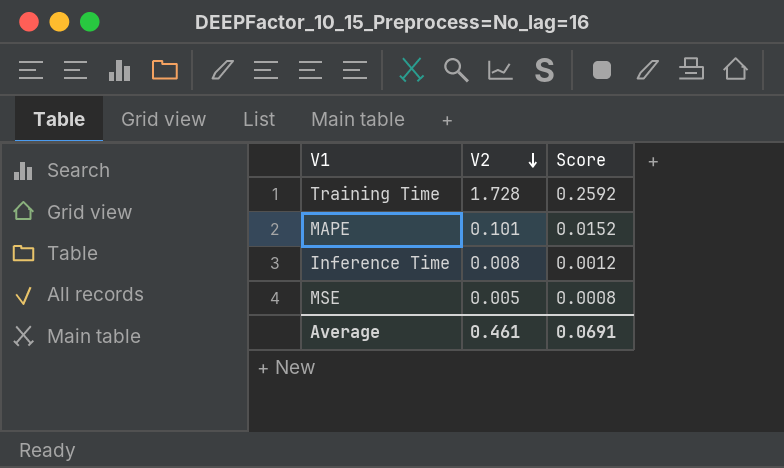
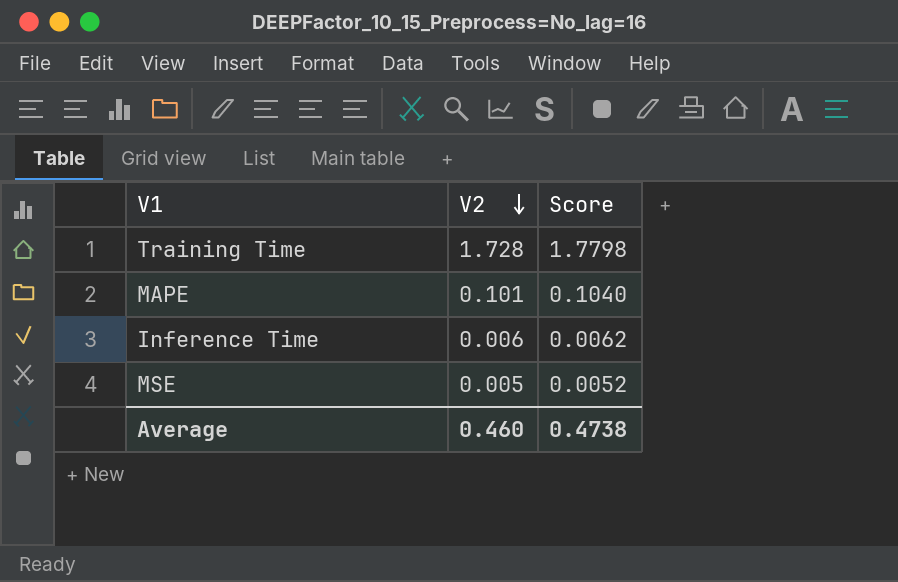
column Score | formula: [V2] * 0.15 -> [V2] * 1.03
Inference Time | V2: 0.008 -> 0.006
Average | V2: 0.461 -> 0.460
Average | Score: 0.0691 -> 0.4738

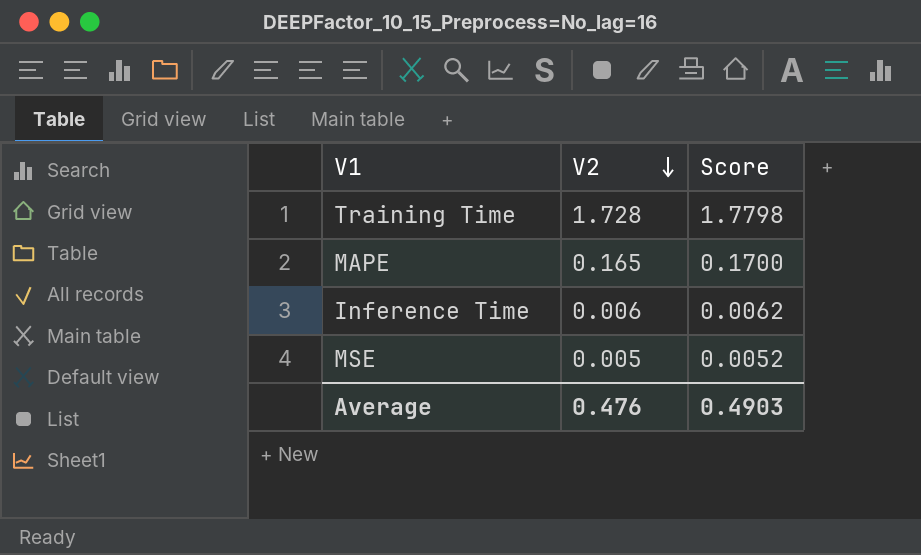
MAPE | V2: 0.101 -> 0.165
MAPE | Score: 0.1040 -> 0.1700
Average | V2: 0.460 -> 0.476
Average | Score: 0.4738 -> 0.4903

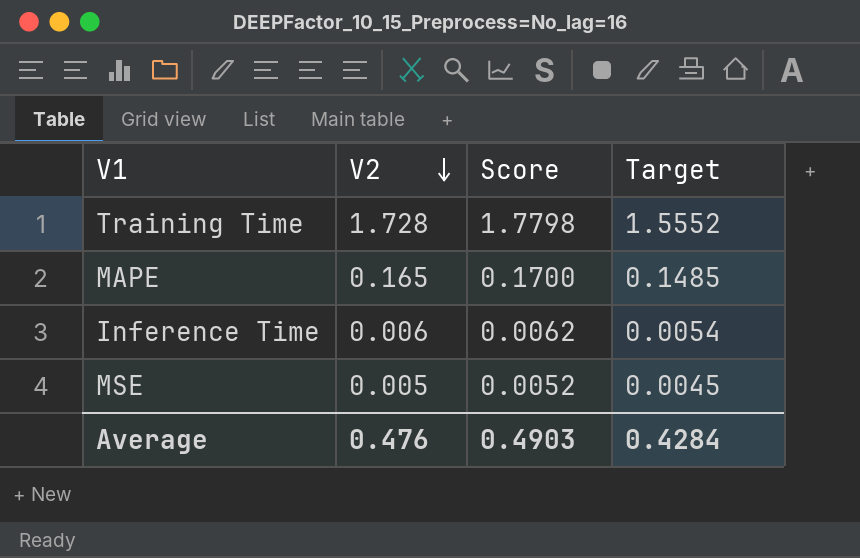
column Target | formula: none -> [V2] * 0.9

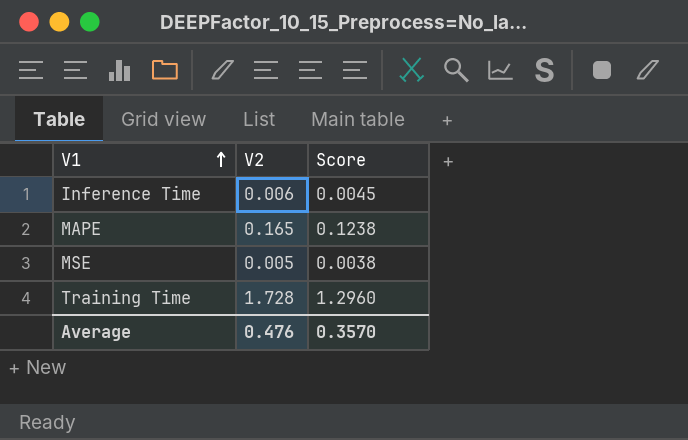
row order: V2 descending -> V1 ascending
column Target | formula: [V2] * 0.9 -> none
column Score | formula: [V2] * 1.03 -> [V2] * 0.75
Average | Score: 0.4903 -> 0.3570

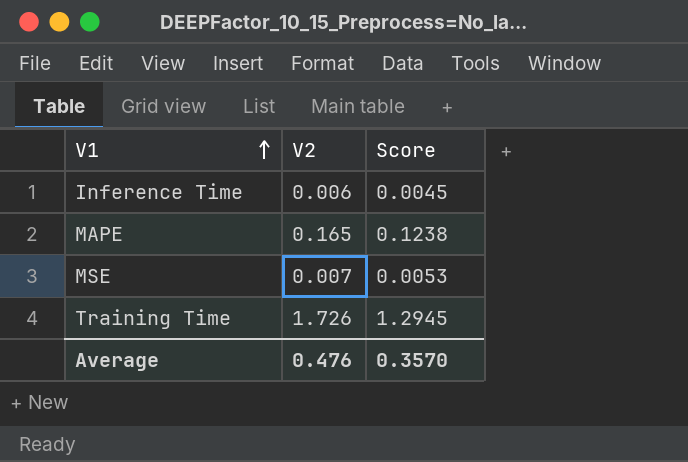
MSE | V2: 0.005 -> 0.007
MSE | Score: 0.0038 -> 0.0053
Training Time | V2: 1.728 -> 1.726
Training Time | Score: 1.2960 -> 1.2945

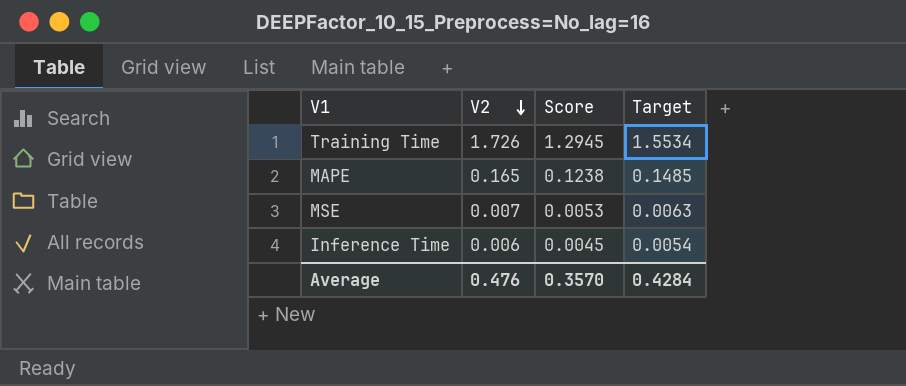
row order: V1 ascending -> V2 descending
column Target | formula: none -> [V2] * 0.9

